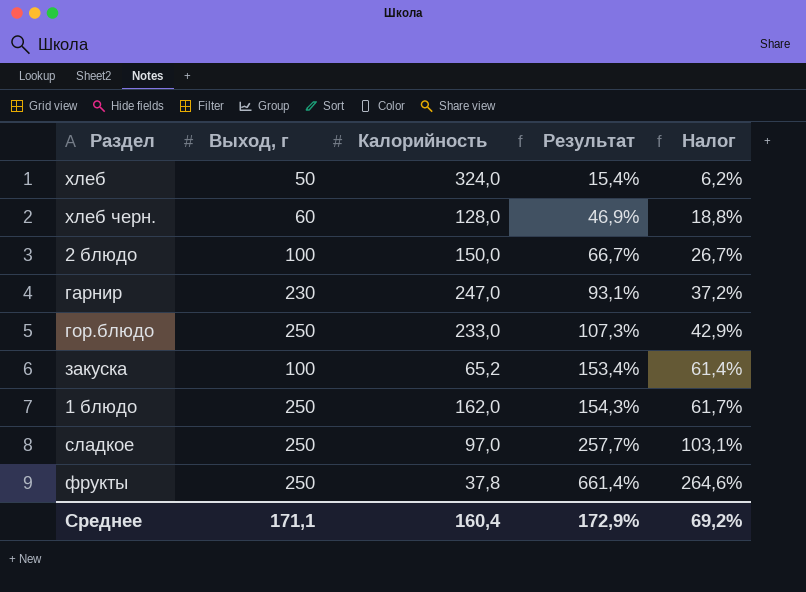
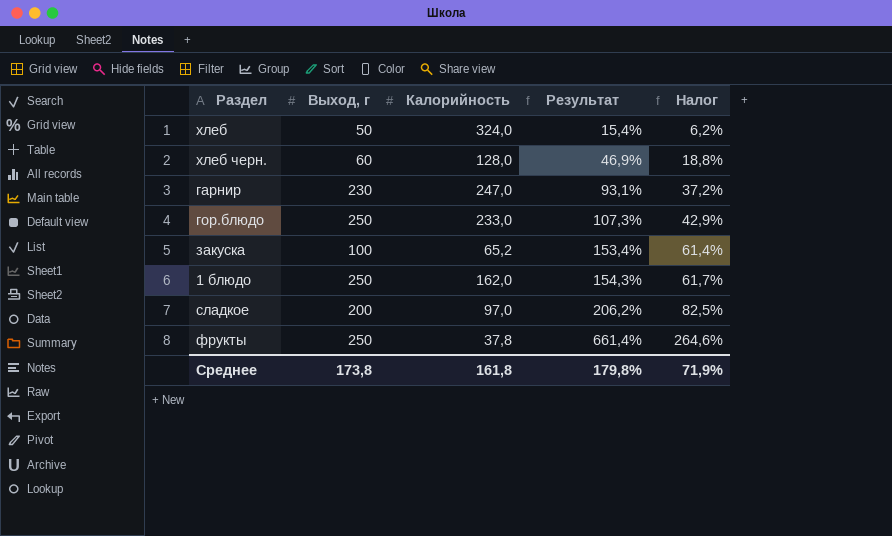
row 2 блюдо: 100 | 150,0 | 66,7% | 26,7% -> none
сладкое | Выход, г: 250 -> 200
сладкое | Результат: 257,7% -> 206,2%
сладкое | Налог: 103,1% -> 82,5%
Среднее | Выход, г: 171,1 -> 173,8
Среднее | Калорийность: 160,4 -> 161,8
Среднее | Результат: 172,9% -> 179,8%
Среднее | Налог: 69,2% -> 71,9%

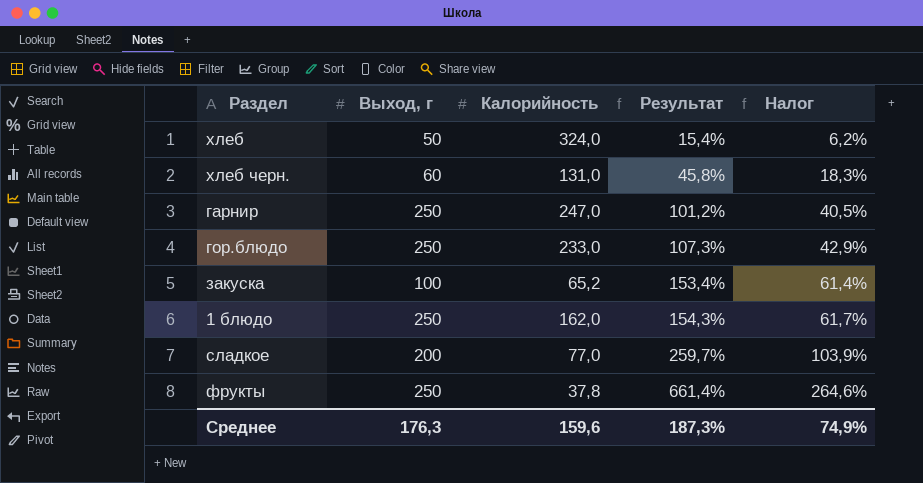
хлеб черн. | Калорийность: 128,0 -> 131,0
хлеб черн. | Результат: 46,9% -> 45,8%
хлеб черн. | Налог: 18,8% -> 18,3%
гарнир | Выход, г: 230 -> 250
гарнир | Результат: 93,1% -> 101,2%
гарнир | Налог: 37,2% -> 40,5%
сладкое | Калорийность: 97,0 -> 77,0
сладкое | Результат: 206,2% -> 259,7%
сладкое | Налог: 82,5% -> 103,9%
Среднее | Выход, г: 173,8 -> 176,3
Среднее | Калорийность: 161,8 -> 159,6
Среднее | Результат: 179,8% -> 187,3%
Среднее | Налог: 71,9% -> 74,9%

